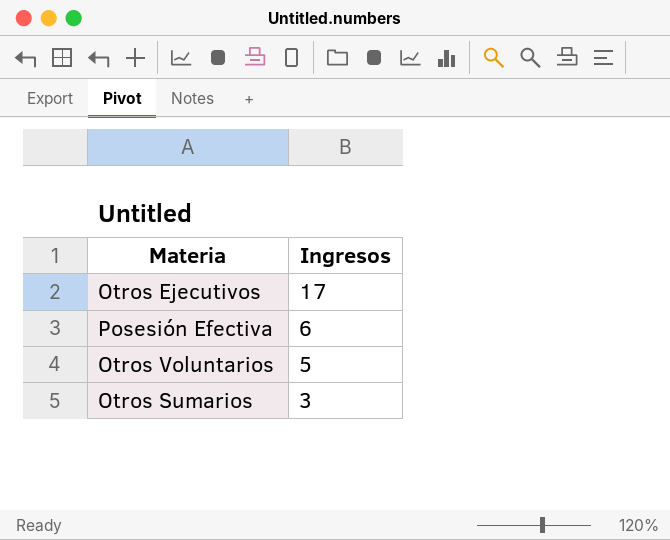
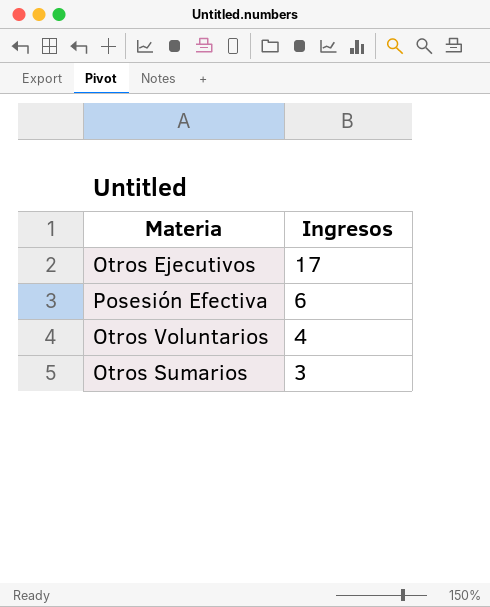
Otros Voluntarios | Ingresos: 5 -> 4

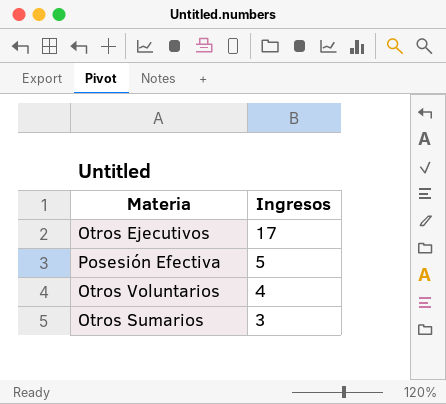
Posesión Efectiva | Ingresos: 6 -> 5

